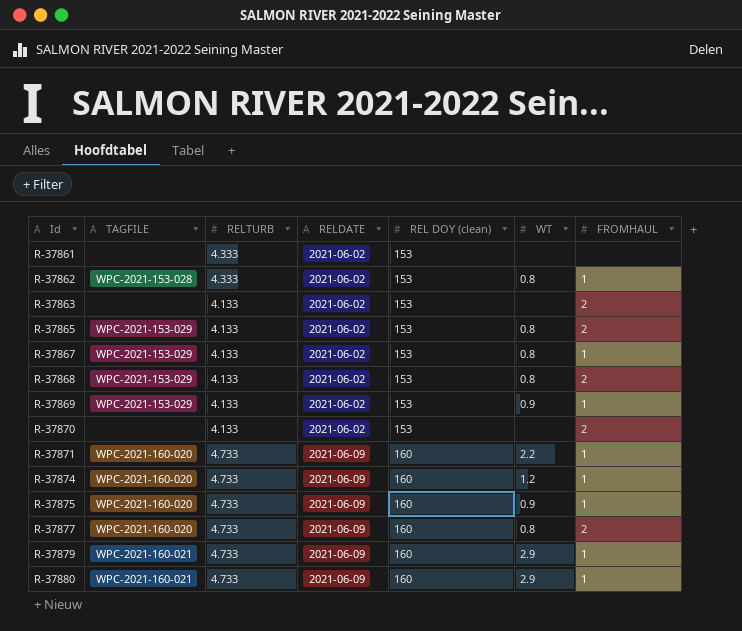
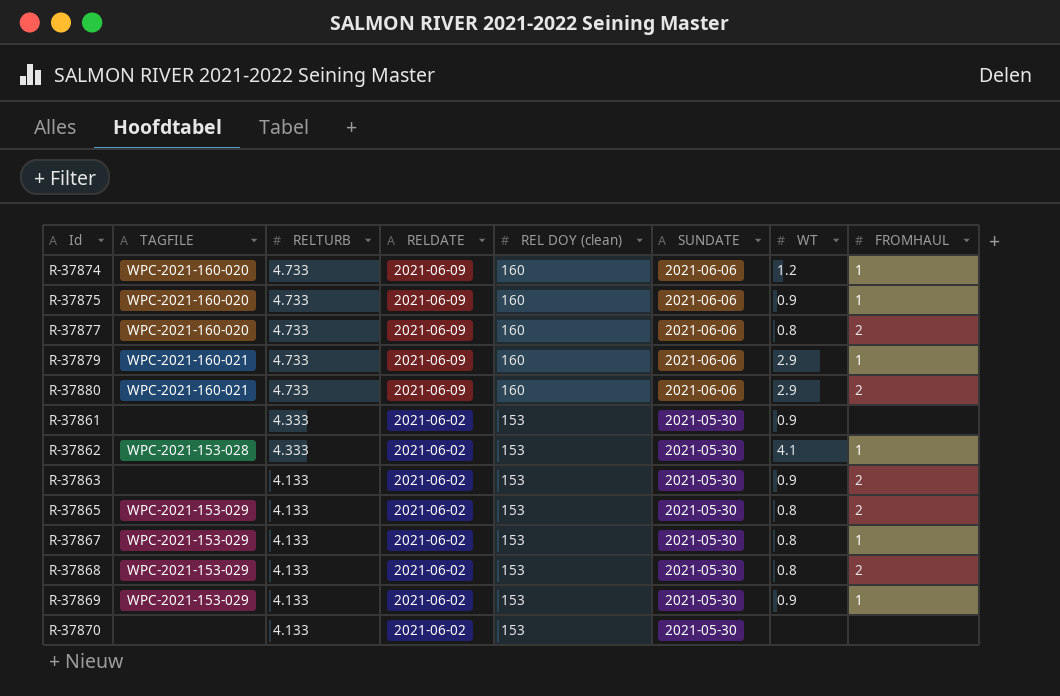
row order: Id ascending -> RELTURB descending
column SUNDATE | position: none -> 6
row R-37871: WPC-2021-160-020 | 4.733 | 2021-06-09 | 160 | 2.2 | 1 -> none
R-37880 | FROMHAUL: 1 -> 2
R-37861 | WT: none -> 0.9
R-37862 | WT: 0.8 -> 4.1
R-37863 | WT: none -> 0.9
R-37870 | FROMHAUL: 2 -> none

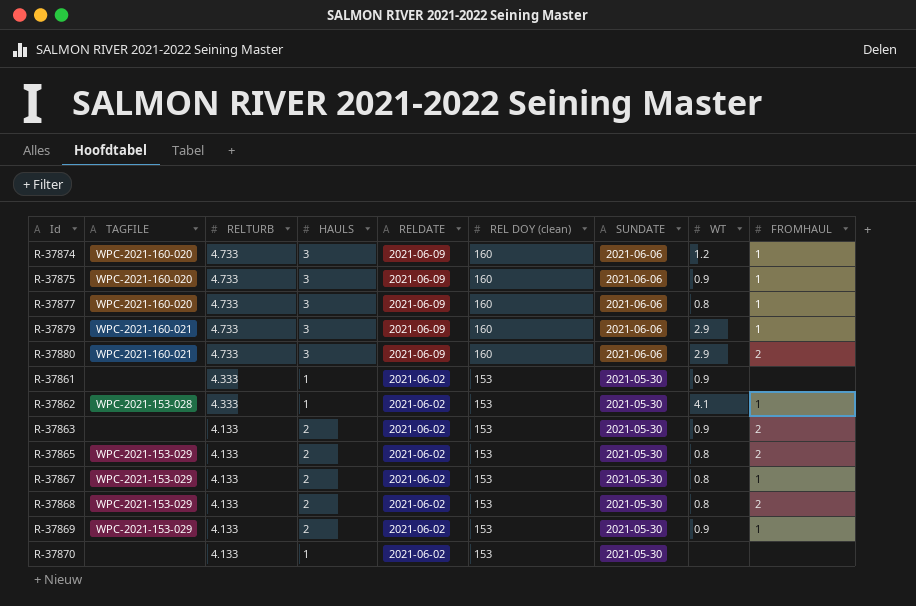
column HAULS | position: none -> 4
R-37877 | FROMHAUL: 2 -> 1

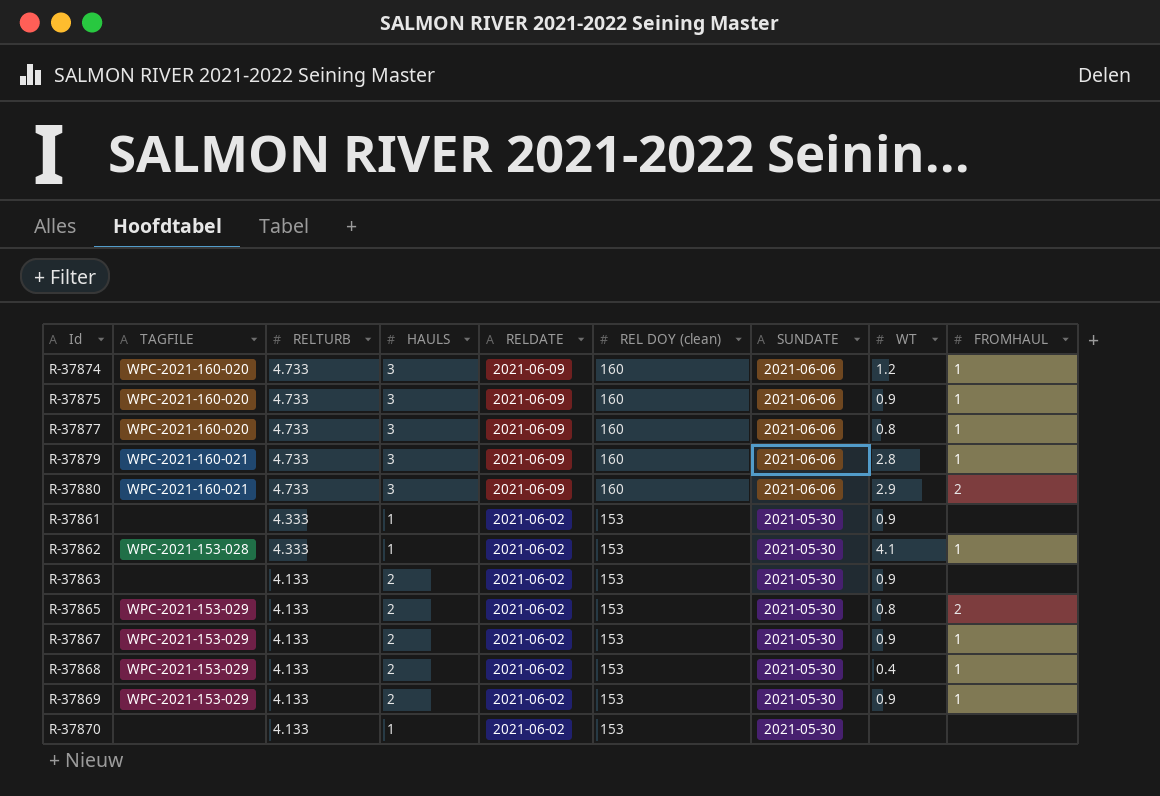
R-37879 | WT: 2.9 -> 2.8
R-37863 | FROMHAUL: 2 -> none
R-37867 | WT: 0.8 -> 0.9
R-37868 | WT: 0.8 -> 0.4
R-37868 | FROMHAUL: 2 -> 1

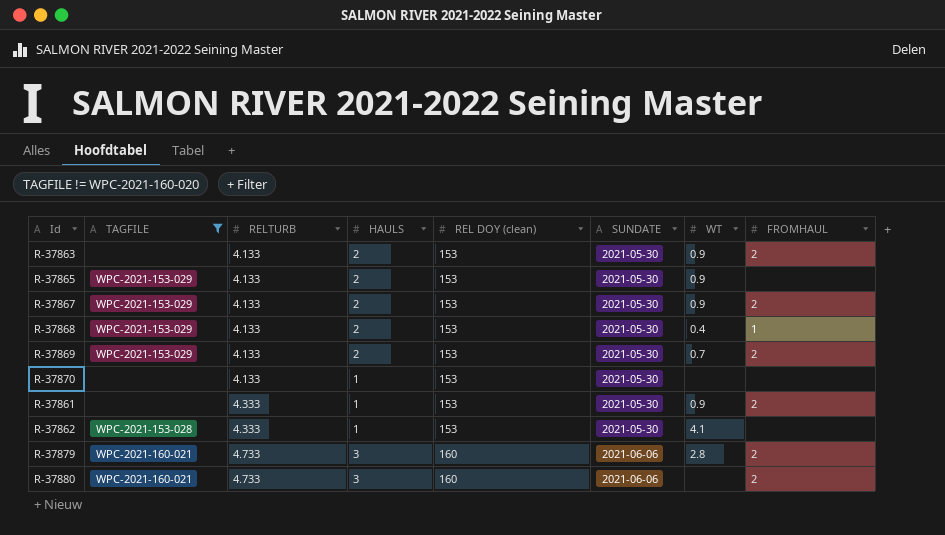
filter: none -> TAGFILE != WPC-2021-160-020
row order: RELTURB descending -> RELTURB ascending
column RELDATE | position: 5 -> none
R-37863 | FROMHAUL: none -> 2
R-37865 | WT: 0.8 -> 0.9
R-37865 | FROMHAUL: 2 -> none
R-37867 | FROMHAUL: 1 -> 2
R-37869 | WT: 0.9 -> 0.7
R-37869 | FROMHAUL: 1 -> 2
R-37861 | FROMHAUL: none -> 2
R-37862 | FROMHAUL: 1 -> none
R-37879 | FROMHAUL: 1 -> 2
R-37880 | WT: 2.9 -> none

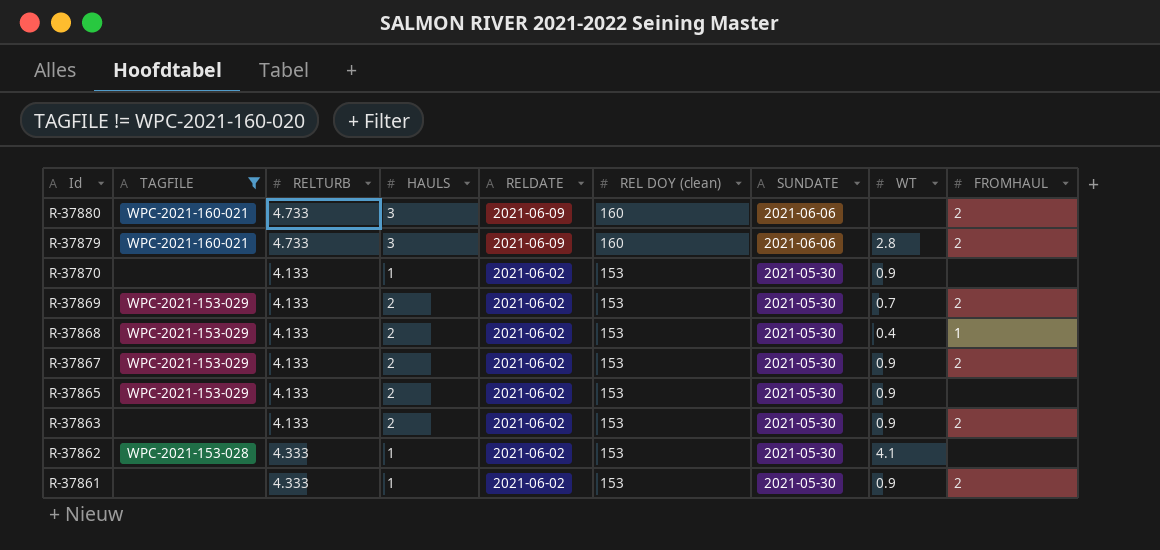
row order: RELTURB ascending -> Id descending
column RELDATE | position: none -> 5
R-37870 | WT: none -> 0.9

